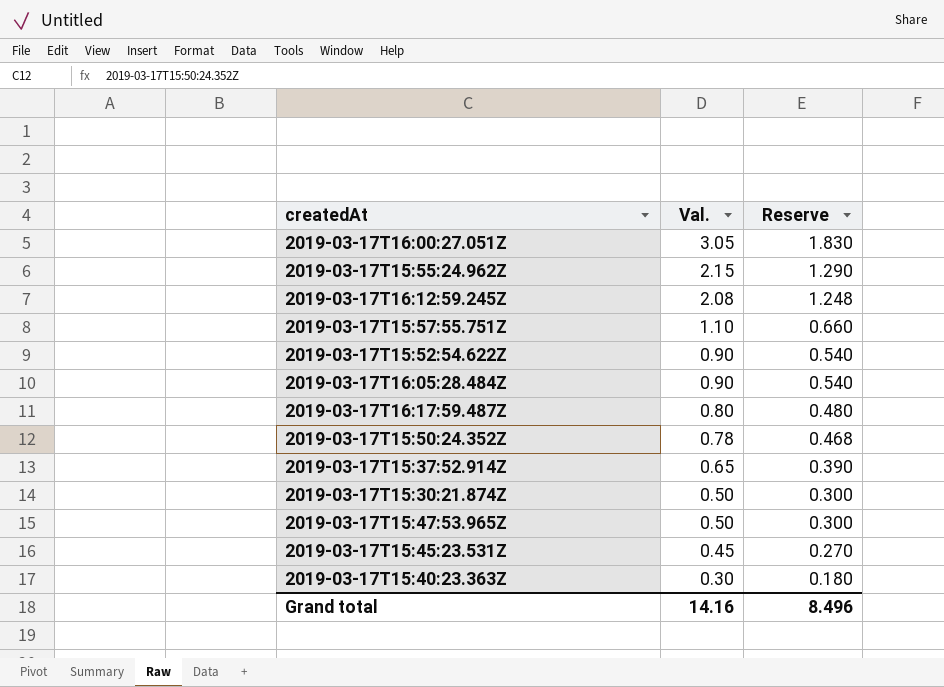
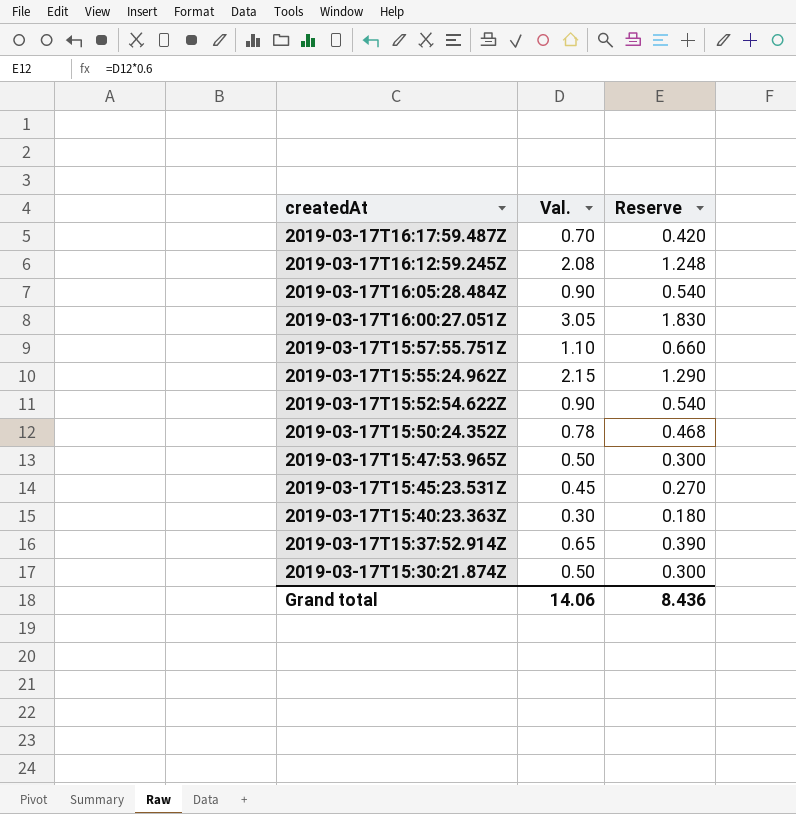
row order: Val. descending -> createdAt descending
2019-03-17T16:17:59.487Z | Val.: 0.80 -> 0.70
2019-03-17T16:17:59.487Z | Reserve: 0.480 -> 0.420
Grand total | Val.: 14.16 -> 14.06
Grand total | Reserve: 8.496 -> 8.436

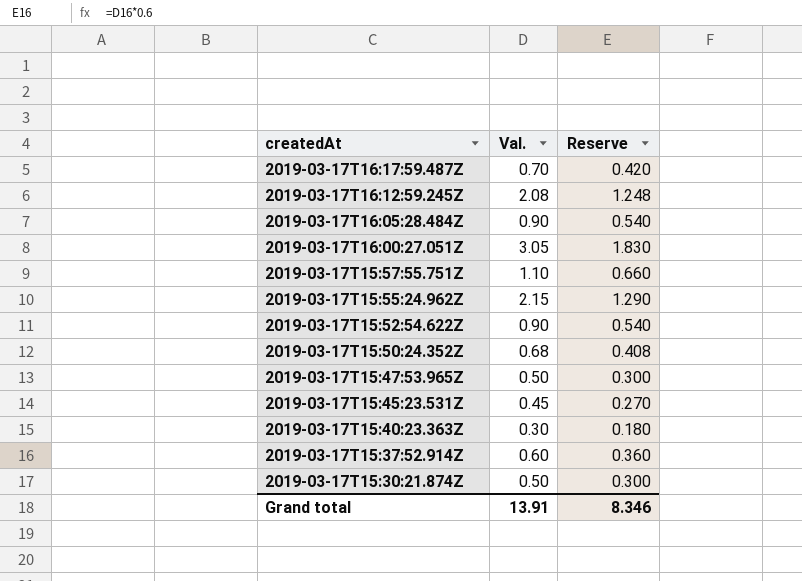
2019-03-17T15:50:24.352Z | Val.: 0.78 -> 0.68
2019-03-17T15:50:24.352Z | Reserve: 0.468 -> 0.408
2019-03-17T15:37:52.914Z | Val.: 0.65 -> 0.60
2019-03-17T15:37:52.914Z | Reserve: 0.390 -> 0.360
Grand total | Val.: 14.06 -> 13.91
Grand total | Reserve: 8.436 -> 8.346

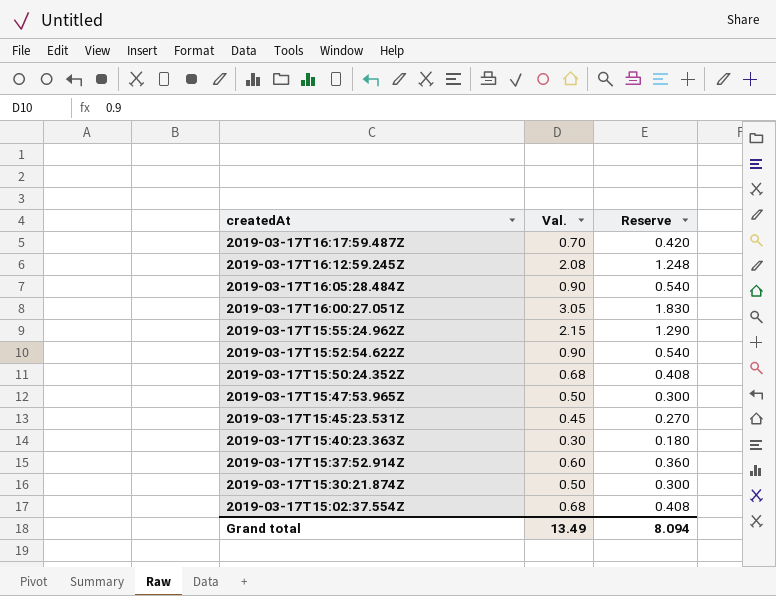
row 2019-03-17T15:57:55.751Z: 1.10 | 0.660 -> none
row 2019-03-17T15:02:37.554Z: none -> 0.68 | 0.408
Grand total | Val.: 13.91 -> 13.49
Grand total | Reserve: 8.346 -> 8.094

